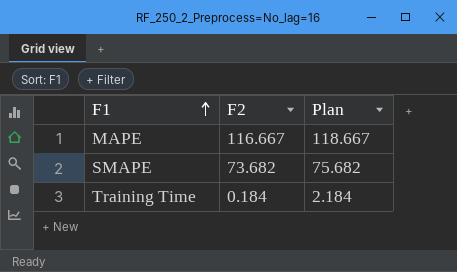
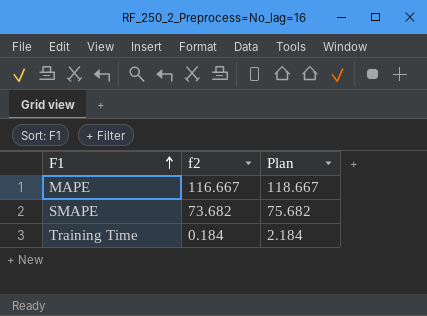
column name: F2 -> f2

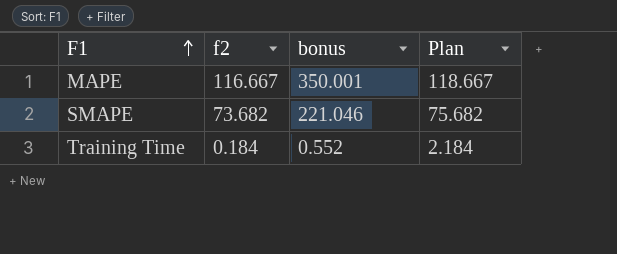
column bonus | formula: none -> [f2] * 3

